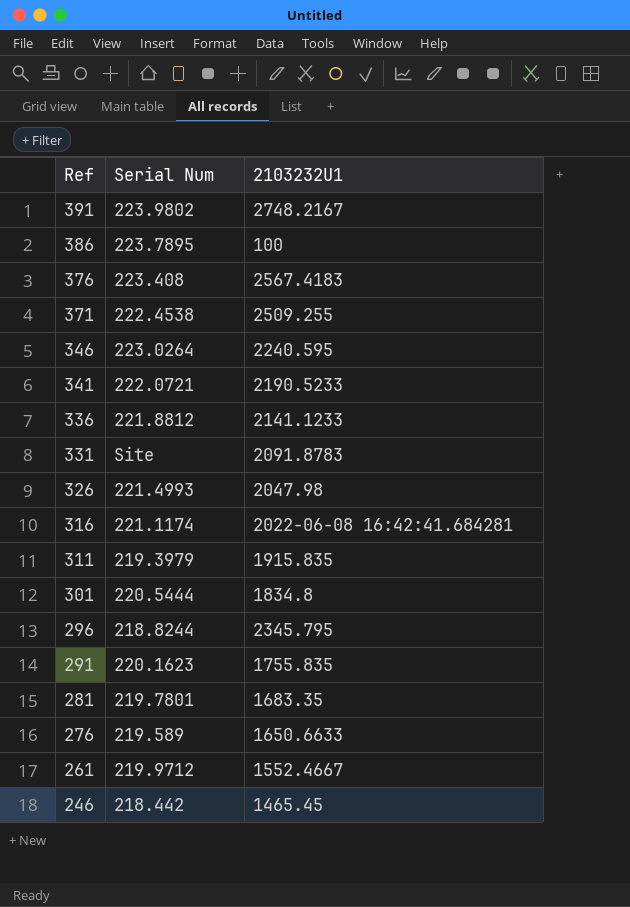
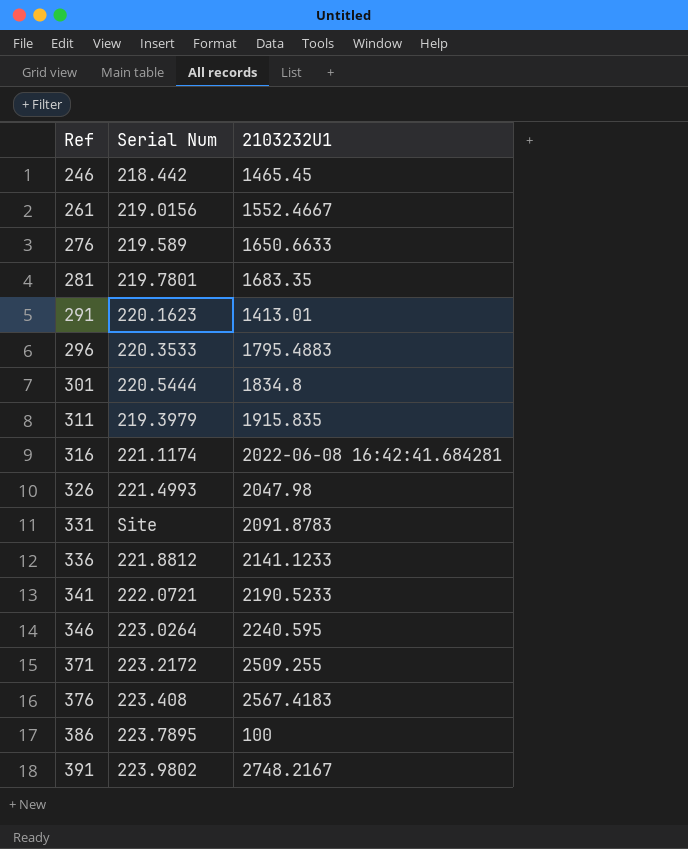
row order: Ref descending -> Ref ascending
261 | Serial Num: 219.9712 -> 219.0156
291 | 2103232U1: 1755.835 -> 1413.01
296 | Serial Num: 218.8244 -> 220.3533
296 | 2103232U1: 2345.795 -> 1795.4883
371 | Serial Num: 222.4538 -> 223.2172

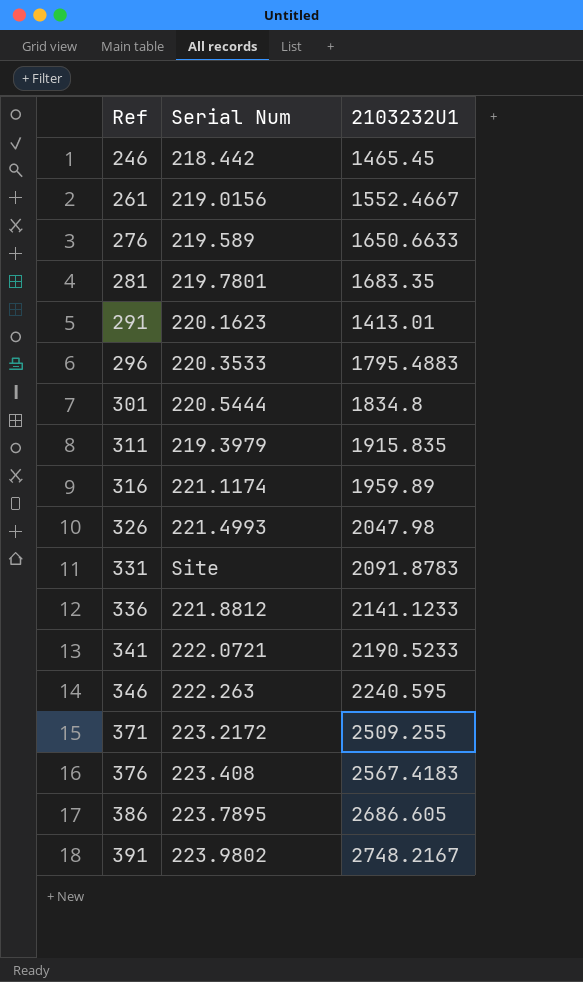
316 | 2103232U1: 2022-06-08 16:42:41.684281 -> 1959.89
346 | Serial Num: 223.0264 -> 222.263
386 | 2103232U1: 100 -> 2686.605

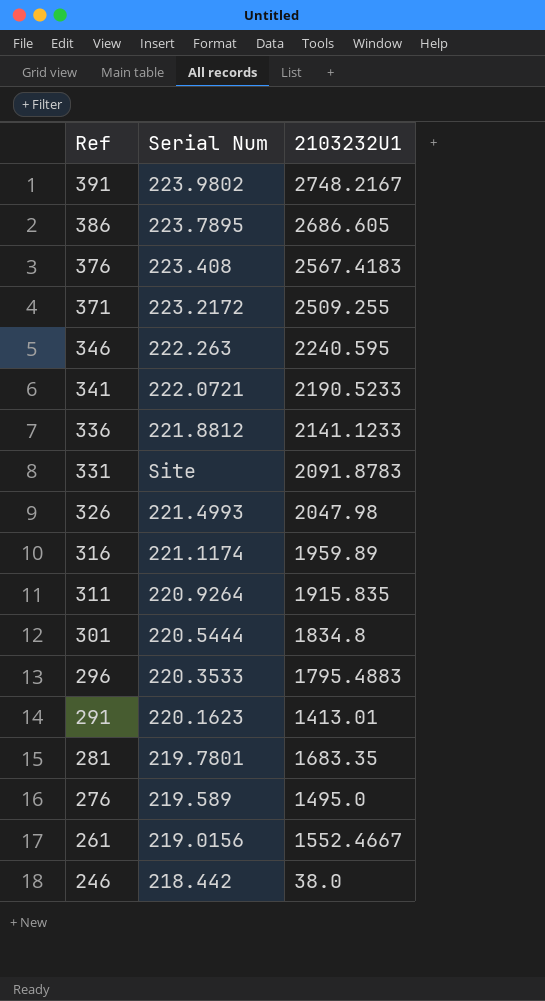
row order: Ref ascending -> Ref descending
311 | Serial Num: 219.3979 -> 220.9264
276 | 2103232U1: 1650.6633 -> 1495.0
246 | 2103232U1: 1465.45 -> 38.0

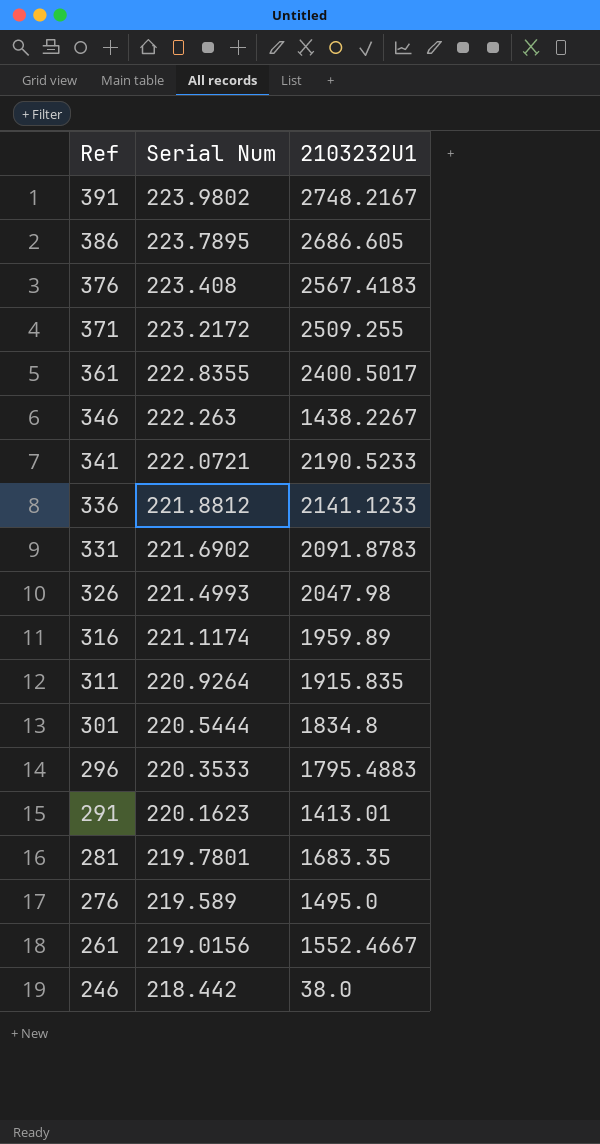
row 361: none -> 222.8355 | 2400.5017
346 | 2103232U1: 2240.595 -> 1438.2267
331 | Serial Num: Site -> 221.6902

